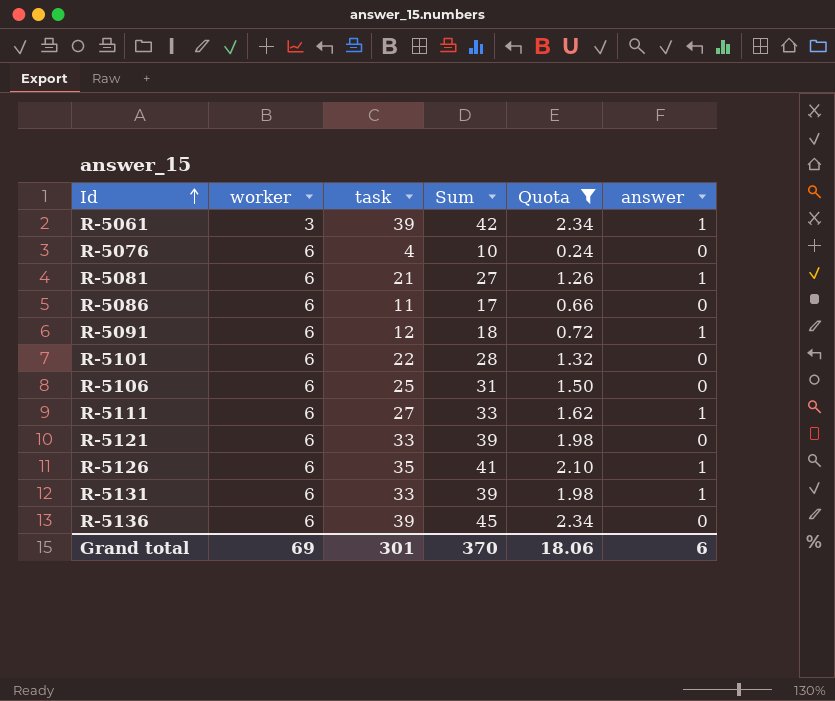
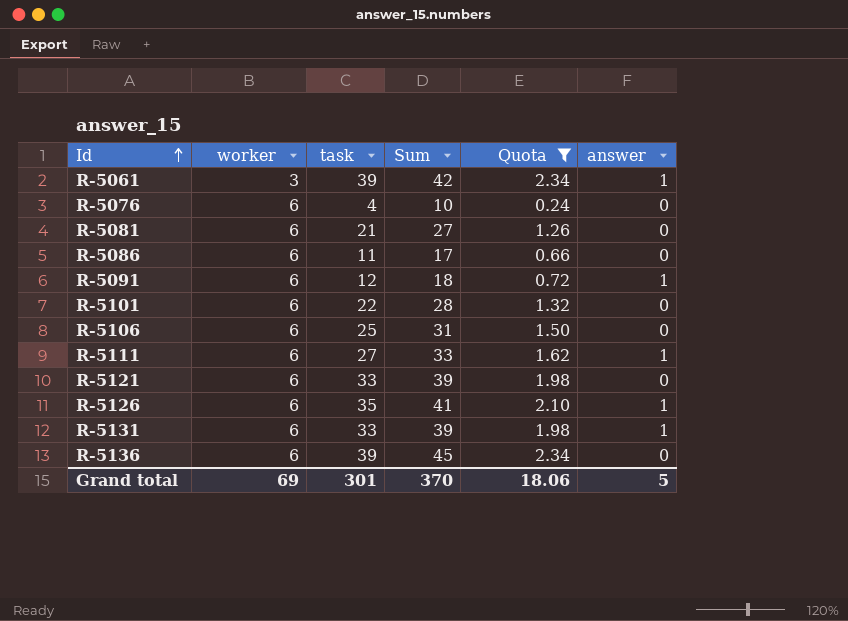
R-5081 | answer: 1 -> 0
Grand total | answer: 6 -> 5

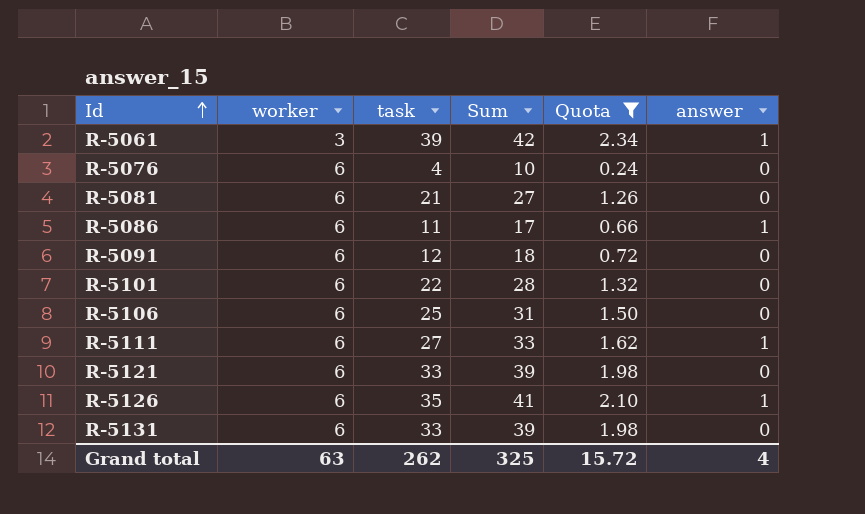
row R-5136: 6 | 39 | 45 | 2.34 | 0 -> none
R-5086 | answer: 0 -> 1
R-5091 | answer: 1 -> 0
R-5131 | answer: 1 -> 0
Grand total | worker: 69 -> 63
Grand total | task: 301 -> 262
Grand total | Sum: 370 -> 325
Grand total | Quota: 18.06 -> 15.72
Grand total | answer: 5 -> 4

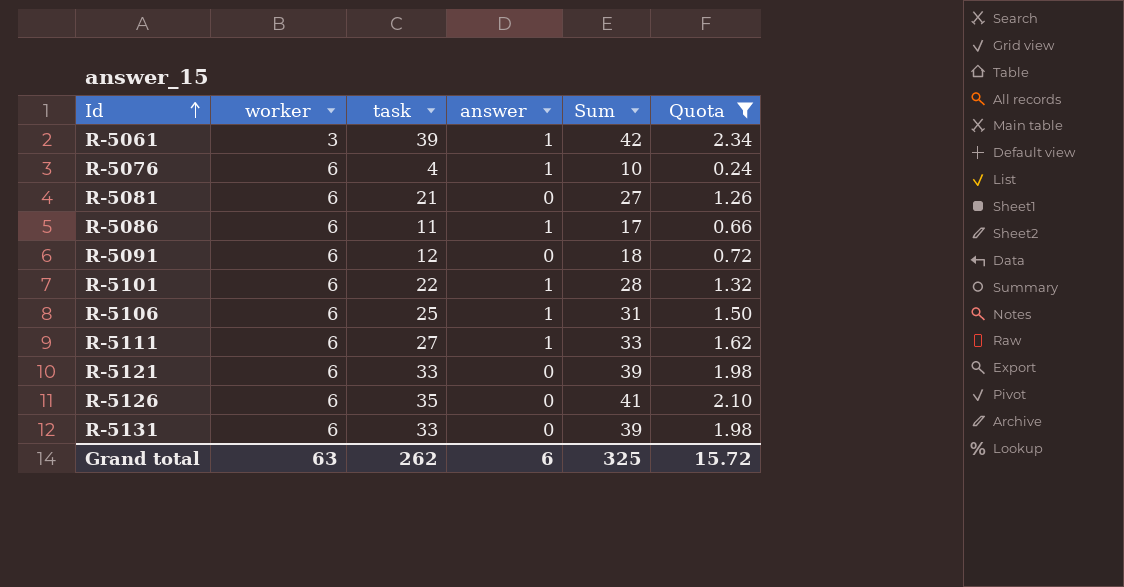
column answer | position: 6 -> 4
R-5076 | answer: 0 -> 1
R-5101 | answer: 0 -> 1
R-5106 | answer: 0 -> 1
R-5126 | answer: 1 -> 0
Grand total | answer: 4 -> 6

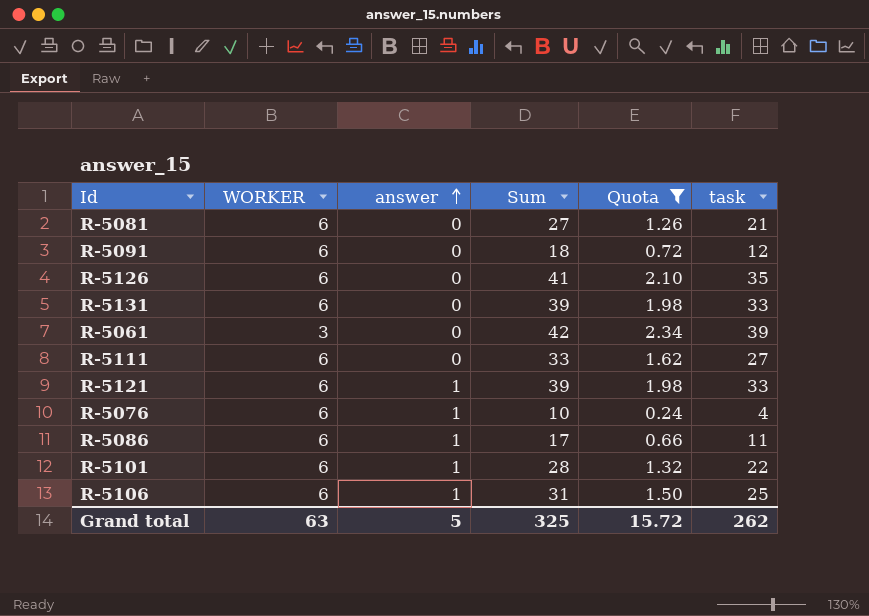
row order: Id ascending -> answer ascending
column name: worker -> WORKER
column task | position: 3 -> 6
R-5061 | answer: 1 -> 0
R-5111 | answer: 1 -> 0
R-5121 | answer: 0 -> 1
Grand total | answer: 6 -> 5

